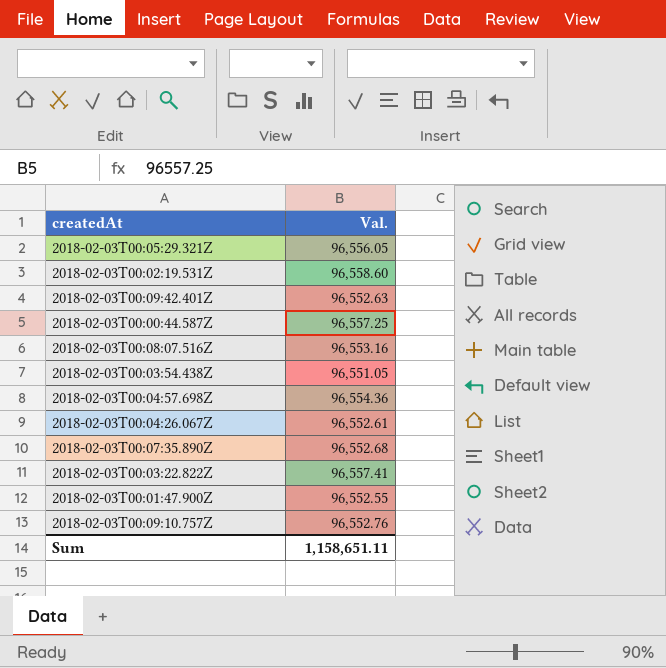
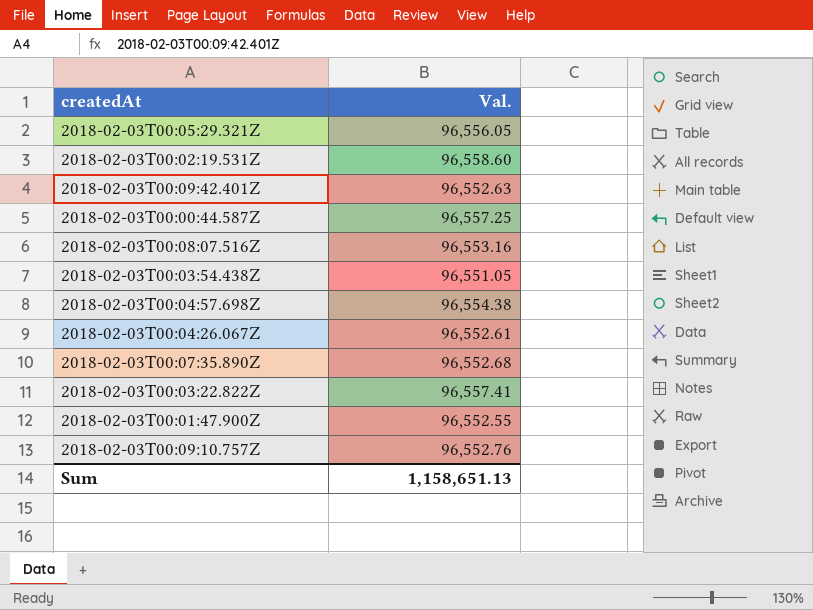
2018-02-03T00:04:57.698Z | Val.: 96,554.36 -> 96,554.38
Sum | Val.: 1,158,651.11 -> 1,158,651.13

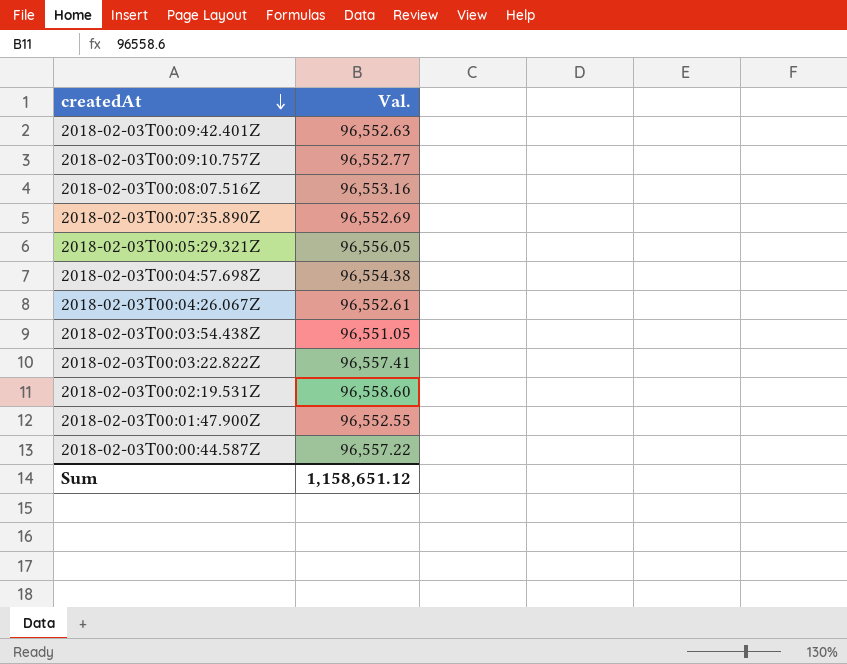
row order: none -> createdAt descending
2018-02-03T00:09:10.757Z | Val.: 96,552.76 -> 96,552.77
2018-02-03T00:07:35.890Z | Val.: 96,552.68 -> 96,552.69
2018-02-03T00:00:44.587Z | Val.: 96,557.25 -> 96,557.22
Sum | Val.: 1,158,651.13 -> 1,158,651.12

